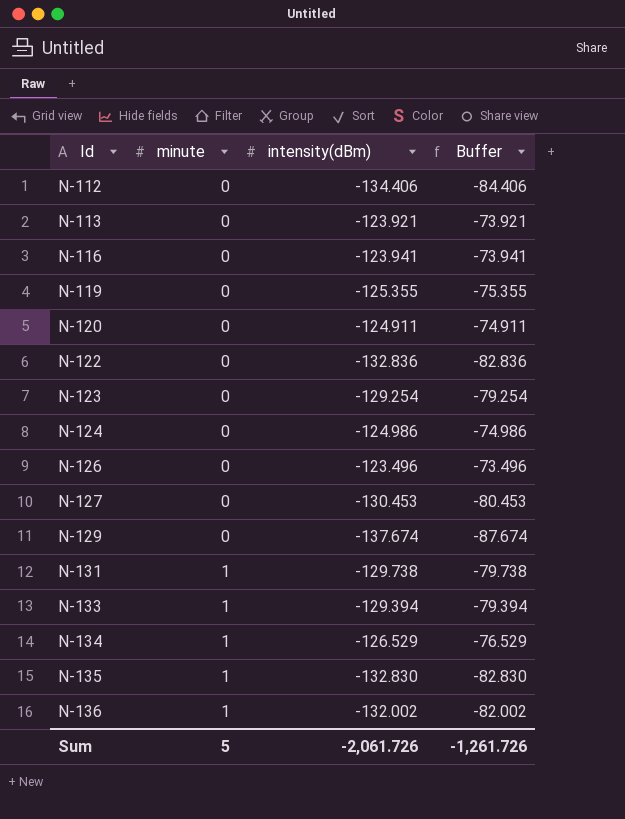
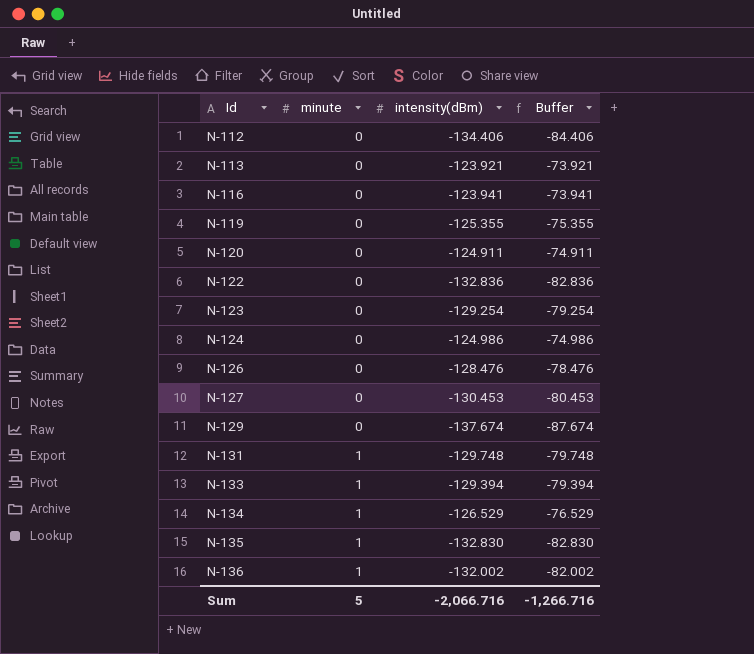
N-126 | intensity(dBm): -123.496 -> -128.476
N-126 | Buffer: -73.496 -> -78.476
N-131 | intensity(dBm): -129.738 -> -129.748
N-131 | Buffer: -79.738 -> -79.748
Sum | intensity(dBm): -2,061.726 -> -2,066.716
Sum | Buffer: -1,261.726 -> -1,266.716

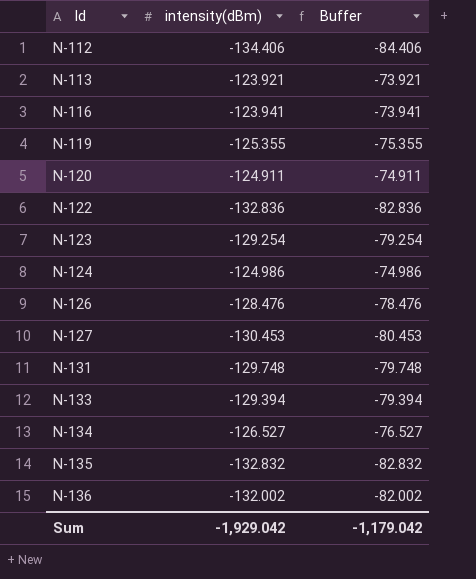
column minute | position: 2 -> none
row N-129: 0 | -137.674 | -87.674 -> none
N-134 | intensity(dBm): -126.529 -> -126.527
N-134 | Buffer: -76.529 -> -76.527
N-135 | intensity(dBm): -132.830 -> -132.832
N-135 | Buffer: -82.830 -> -82.832
Sum | intensity(dBm): -2,066.716 -> -1,929.042
Sum | Buffer: -1,266.716 -> -1,179.042

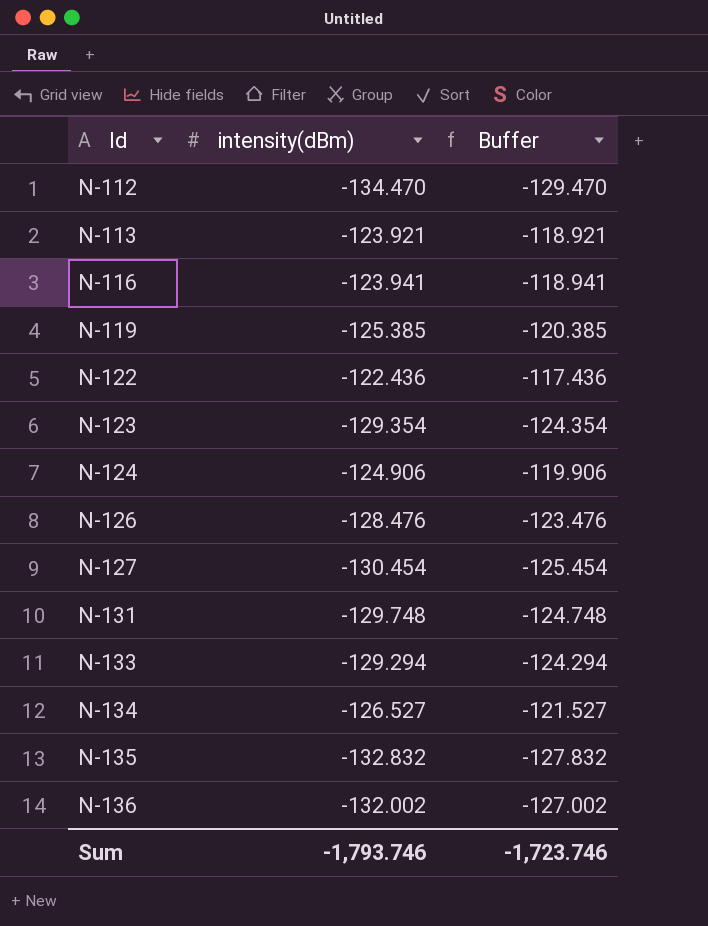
column Buffer | formula: [intensity(dBm)] + 50 -> [intensity(dBm)] + 5
row N-120: -124.911 | -74.911 -> none
N-112 | intensity(dBm): -134.406 -> -134.470
N-119 | intensity(dBm): -125.355 -> -125.385
N-122 | intensity(dBm): -132.836 -> -122.436
N-123 | intensity(dBm): -129.254 -> -129.354
N-124 | intensity(dBm): -124.986 -> -124.906
N-127 | intensity(dBm): -130.453 -> -130.454
N-133 | intensity(dBm): -129.394 -> -129.294
Sum | intensity(dBm): -1,929.042 -> -1,793.746
Sum | Buffer: -1,179.042 -> -1,723.746

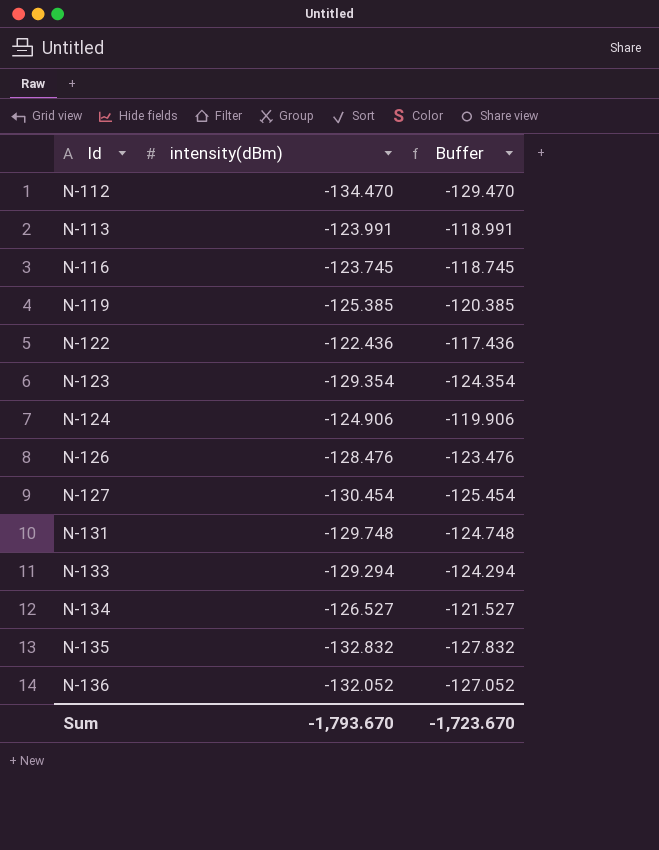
N-113 | intensity(dBm): -123.921 -> -123.991
N-113 | Buffer: -118.921 -> -118.991
N-116 | intensity(dBm): -123.941 -> -123.745
N-116 | Buffer: -118.941 -> -118.745
N-136 | intensity(dBm): -132.002 -> -132.052
N-136 | Buffer: -127.002 -> -127.052
Sum | intensity(dBm): -1,793.746 -> -1,793.670
Sum | Buffer: -1,723.746 -> -1,723.670

